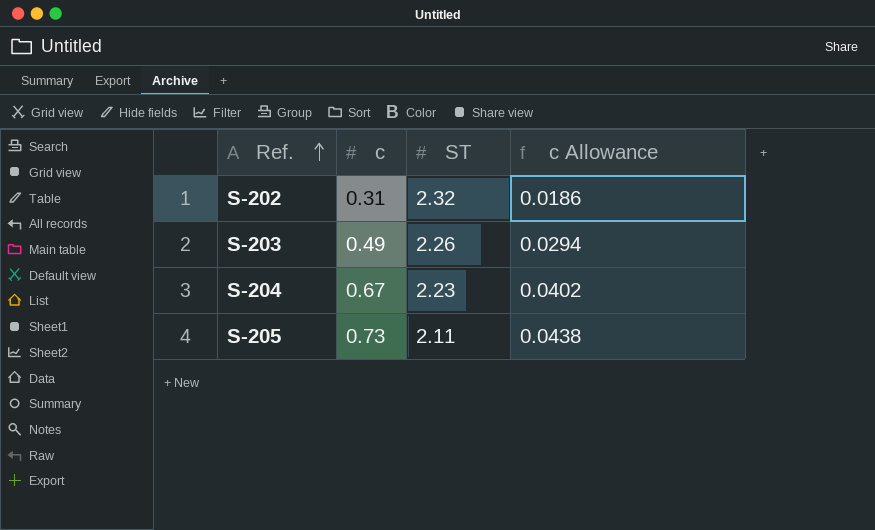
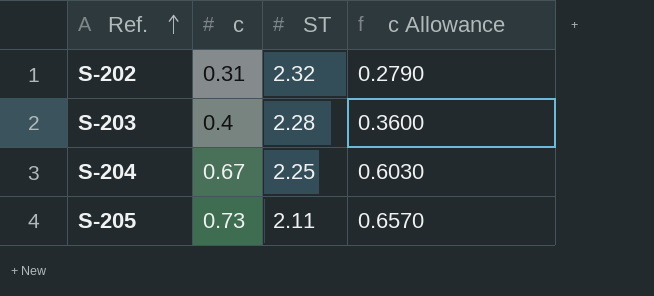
column c Allowance | formula: [c] * 0.06 -> [c] * 0.9
S-203 | c: 0.49 -> 0.4
S-203 | ST: 2.26 -> 2.28
S-204 | ST: 2.23 -> 2.25

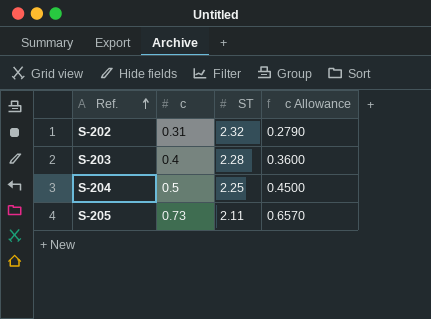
S-204 | c: 0.67 -> 0.5
S-204 | c Allowance: 0.6030 -> 0.4500

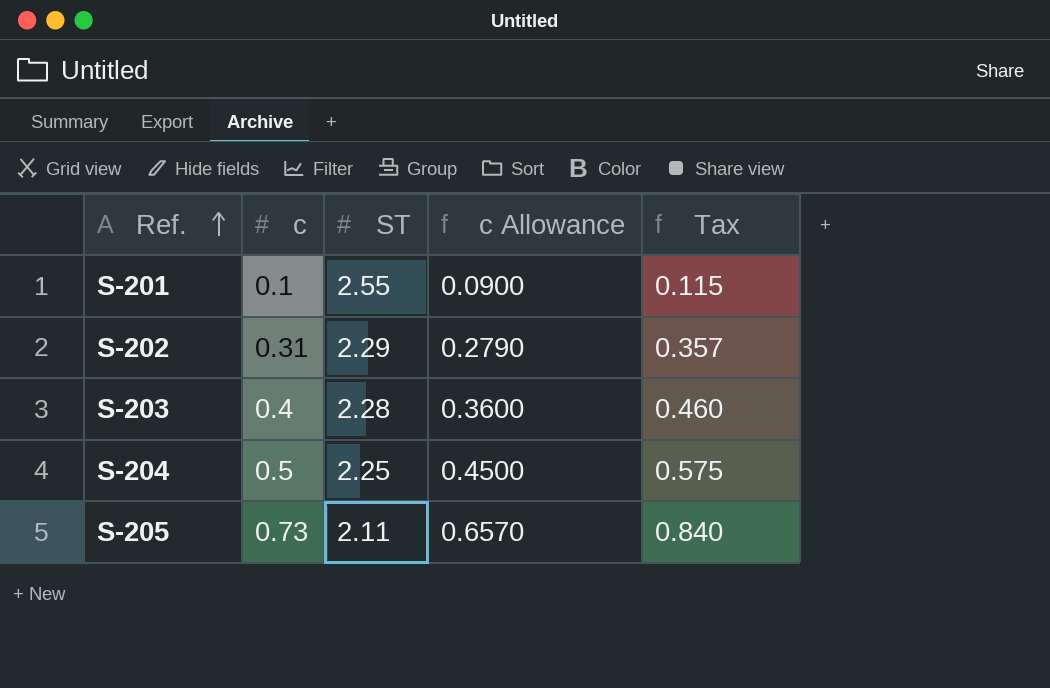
column Tax | formula: none -> [c] * 1.15
row S-201: none -> 0.1 | 2.55 | 0.0900 | 0.115
S-202 | ST: 2.32 -> 2.29

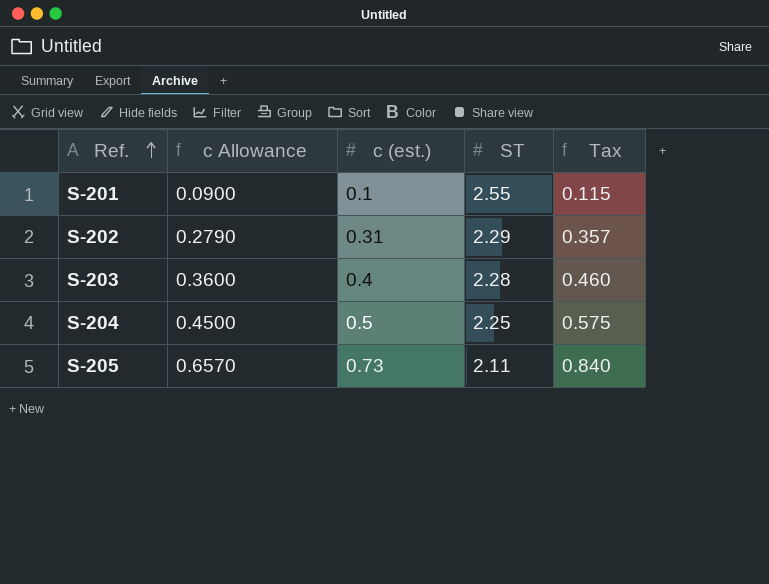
column c Allowance | position: 4 -> 2
column name: c -> c (est.)

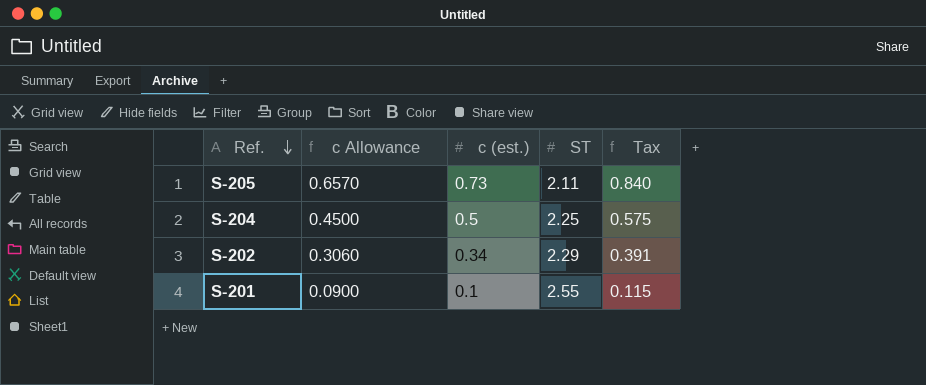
row order: Ref. ascending -> Ref. descending
row S-203: 0.3600 | 0.4 | 2.28 | 0.460 -> none
S-202 | c Allowance: 0.2790 -> 0.3060
S-202 | c (est.): 0.31 -> 0.34
S-202 | Tax: 0.357 -> 0.391

